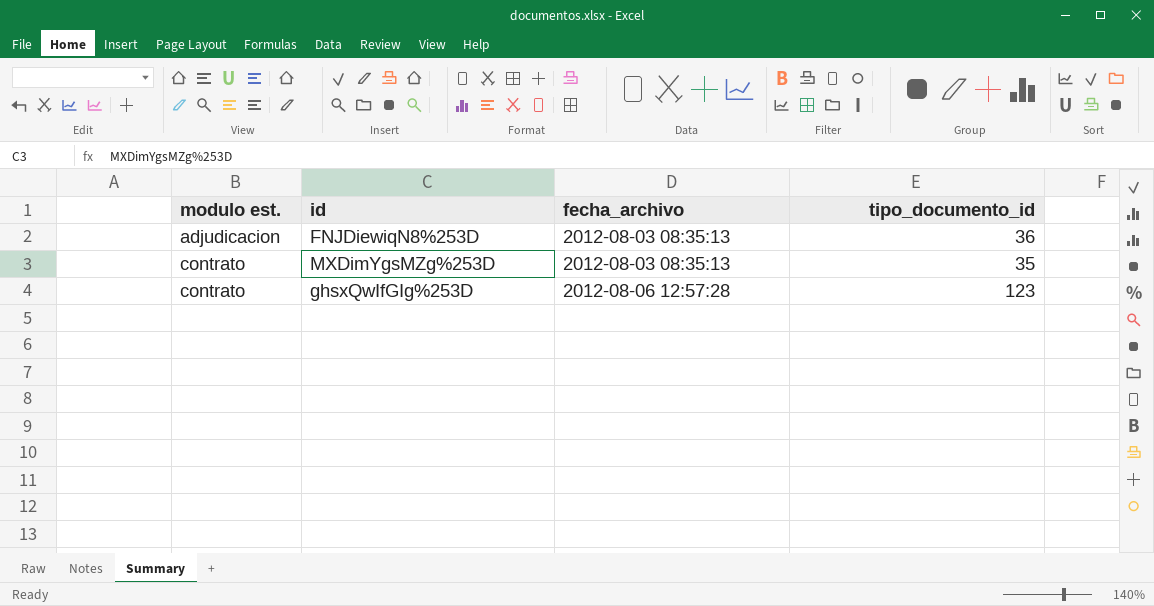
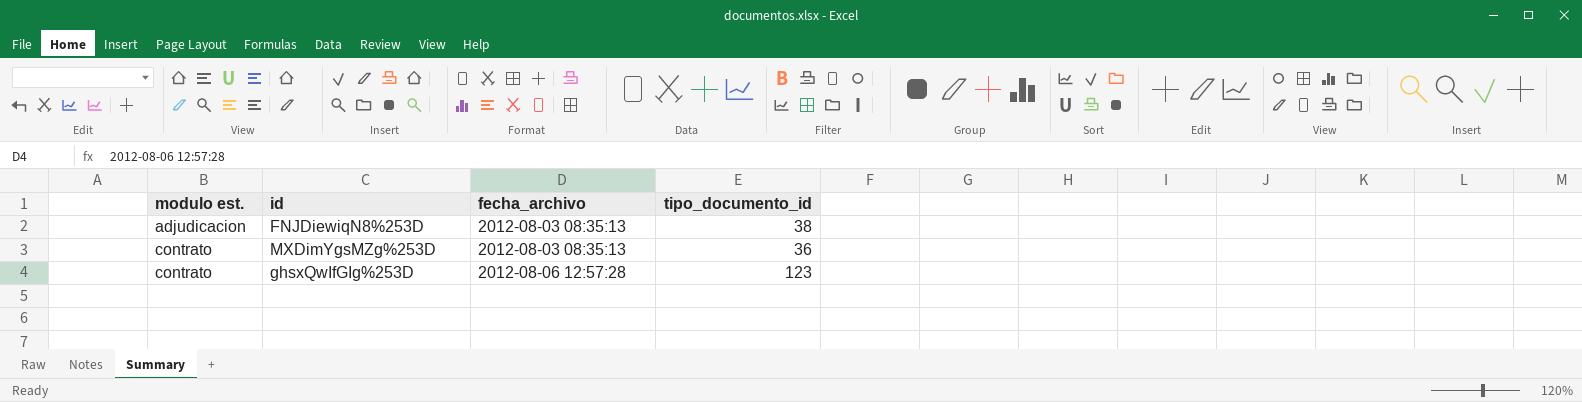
FNJDiewiqN8%253D | tipo_documento_id: 36 -> 38
MXDimYgsMZg%253D | tipo_documento_id: 35 -> 36

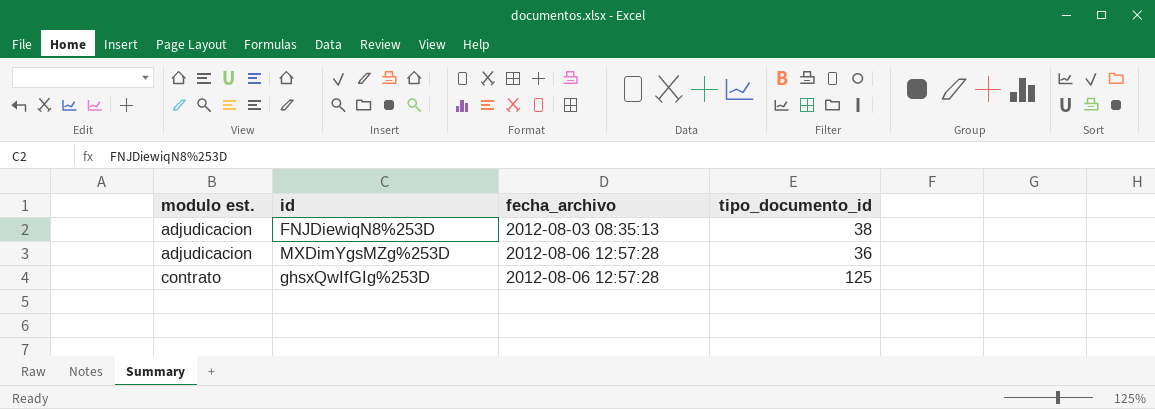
MXDimYgsMZg%253D | modulo est.: contrato -> adjudicacion
MXDimYgsMZg%253D | fecha_archivo: 2012-08-03 08:35:13 -> 2012-08-06 12:57:28
ghsxQwIfGIg%253D | tipo_documento_id: 123 -> 125

